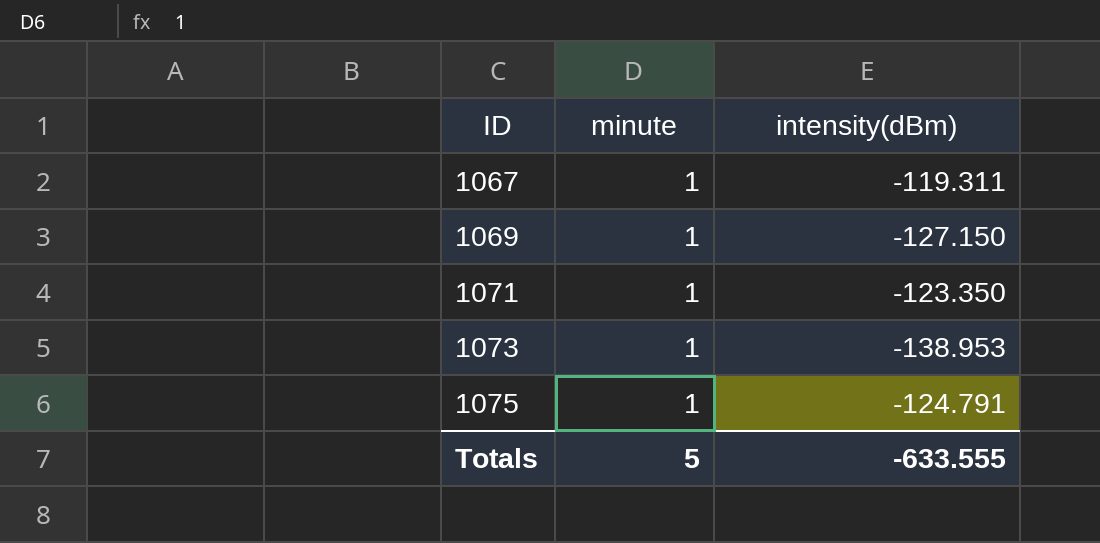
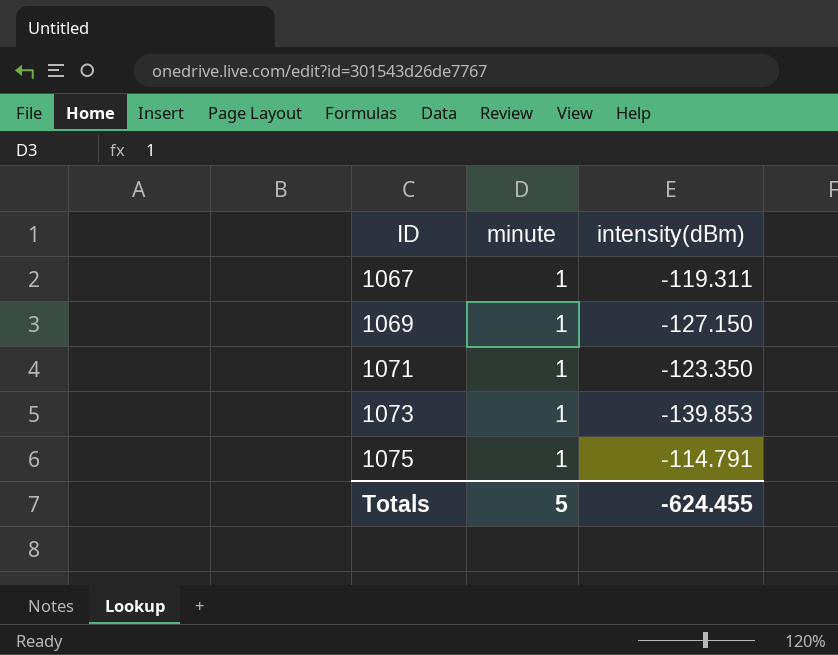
1073 | intensity(dBm): -138.953 -> -139.853
1075 | intensity(dBm): -124.791 -> -114.791
Totals | intensity(dBm): -633.555 -> -624.455

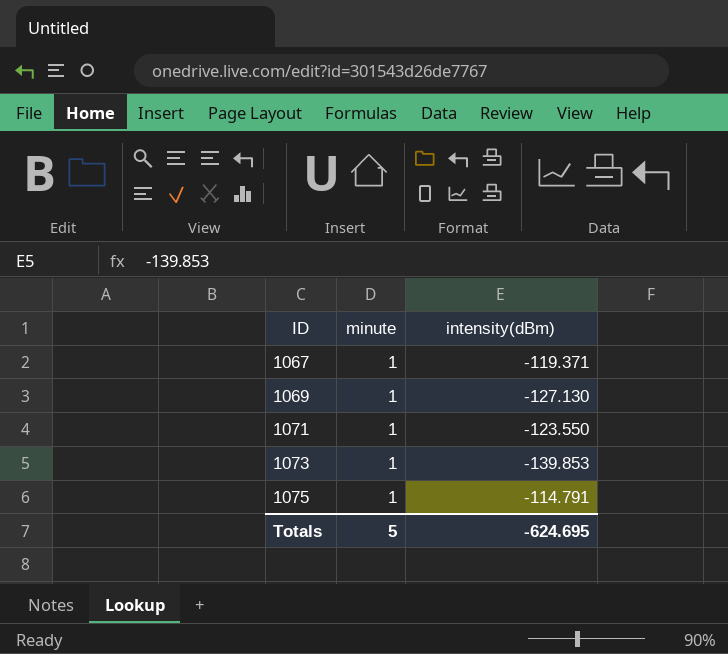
1067 | intensity(dBm): -119.311 -> -119.371
1069 | intensity(dBm): -127.150 -> -127.130
1071 | intensity(dBm): -123.350 -> -123.550
Totals | intensity(dBm): -624.455 -> -624.695

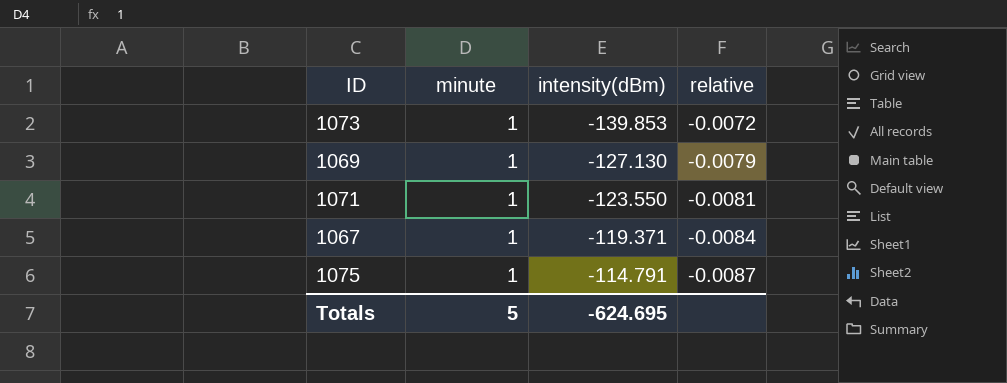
row order: ID ascending -> intensity(dBm) ascending
column relative | formula: none -> [minute] / [intensity(dBm)]

